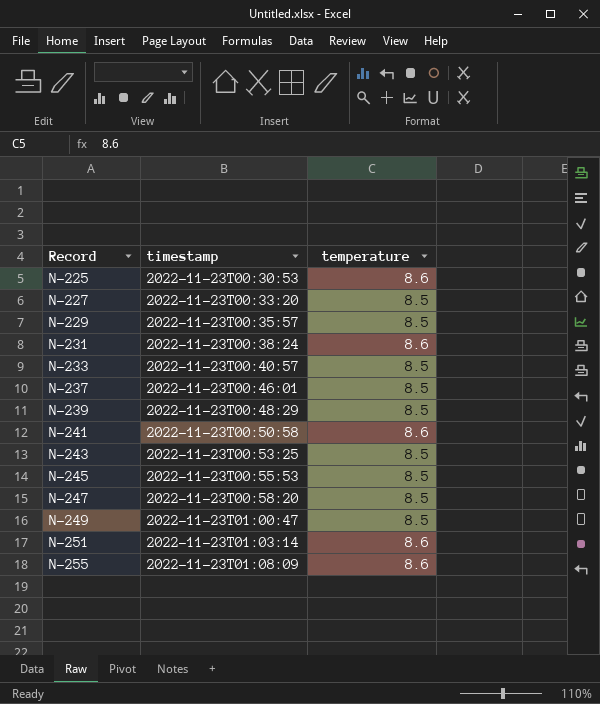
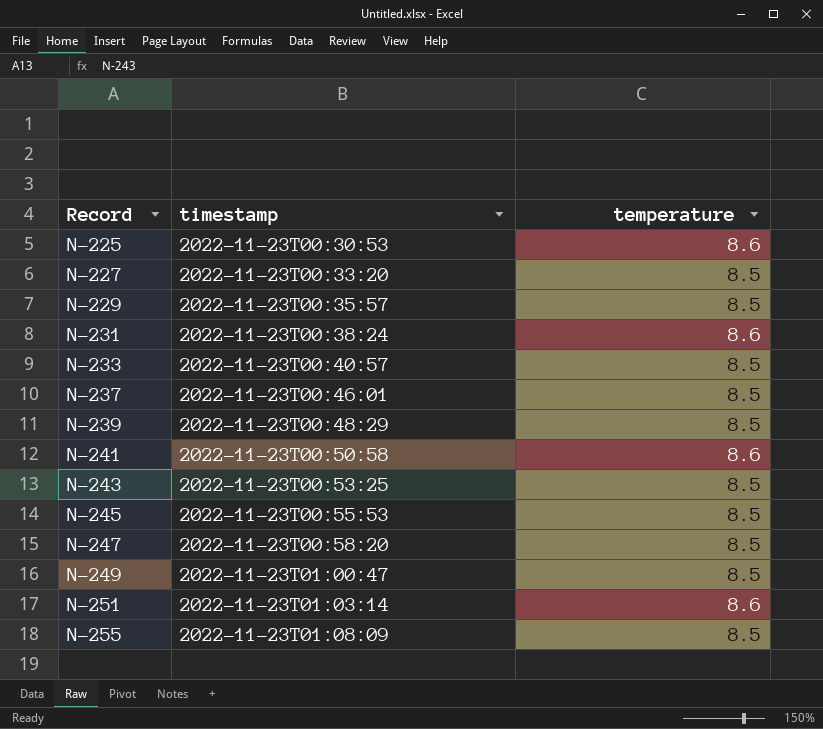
N-255 | temperature: 8.6 -> 8.5

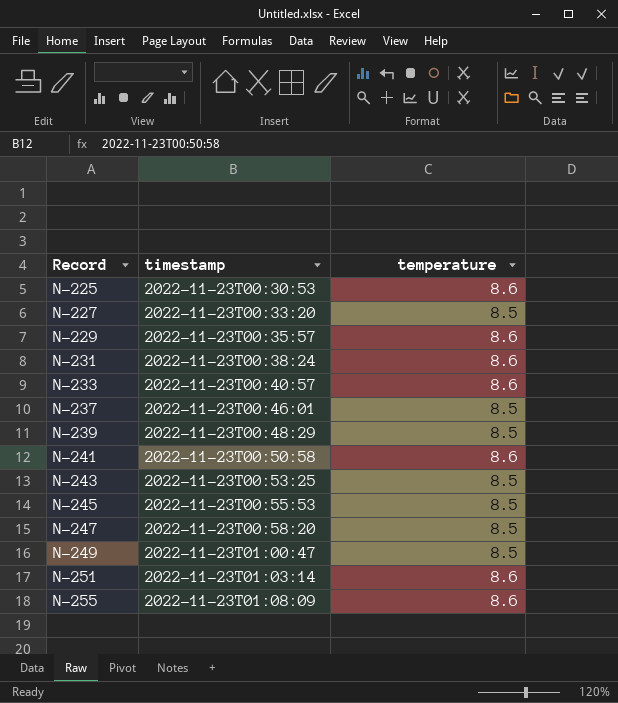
N-229 | temperature: 8.5 -> 8.6
N-233 | temperature: 8.5 -> 8.6
N-255 | temperature: 8.5 -> 8.6

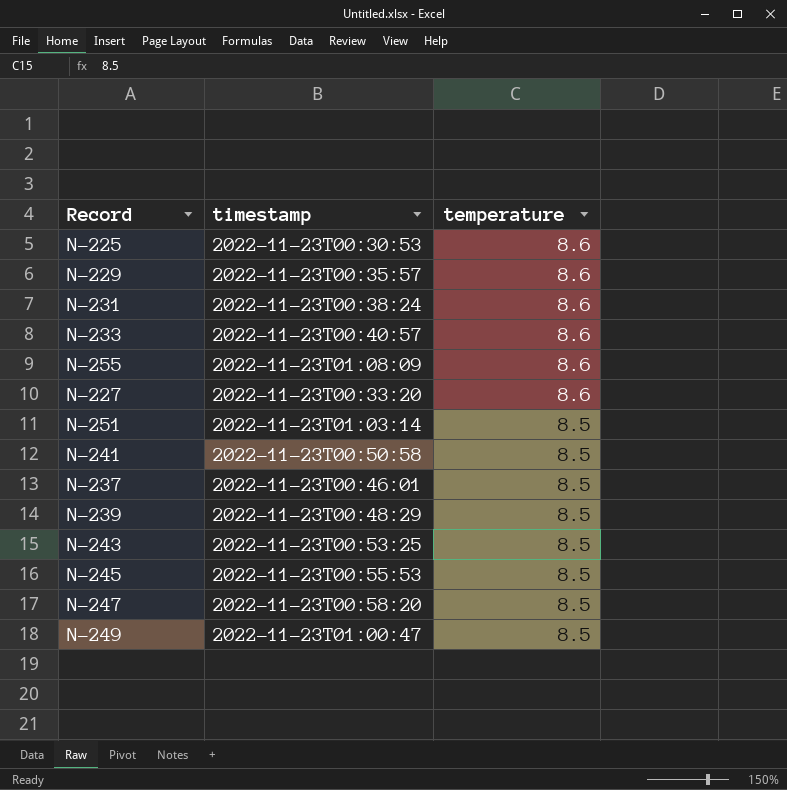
row order: Record ascending -> temperature descending
N-227 | temperature: 8.5 -> 8.6
N-251 | temperature: 8.6 -> 8.5
N-241 | temperature: 8.6 -> 8.5

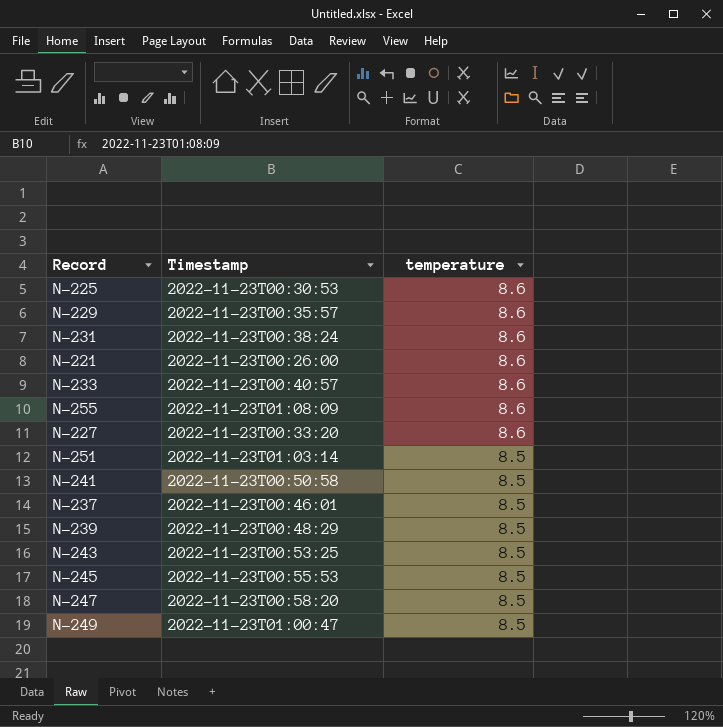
column name: timestamp -> Timestamp
row N-221: none -> 2022-11-23T00:26:00 | 8.6

